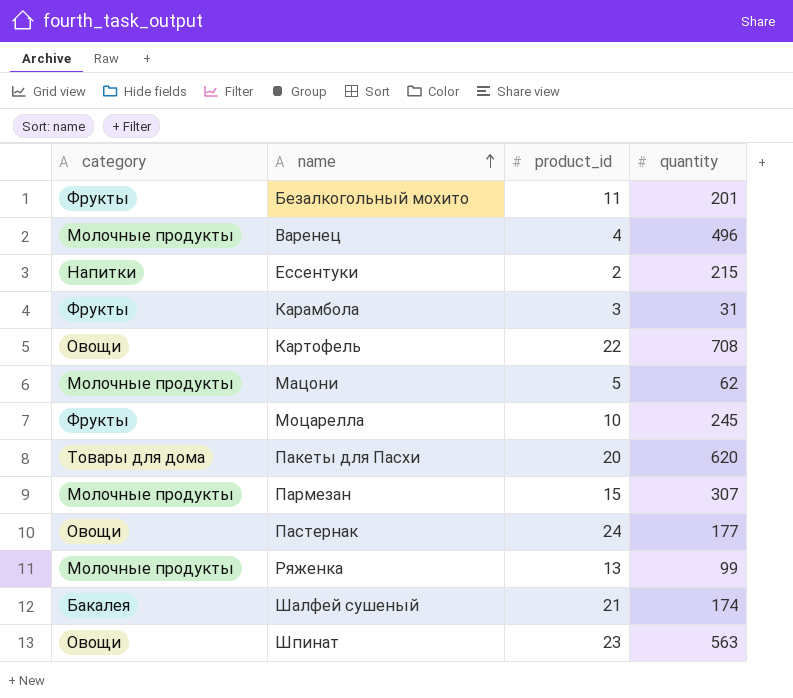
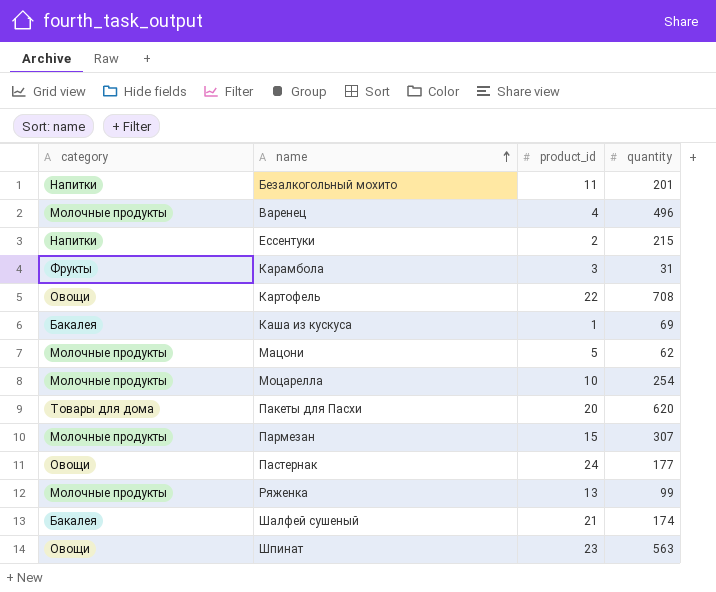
Безалкогольный мохито | category: Фрукты -> Напитки
row Каша из кускуса: none -> Бакалея | 1 | 69
Моцарелла | category: Фрукты -> Молочные продукты
Моцарелла | quantity: 245 -> 254

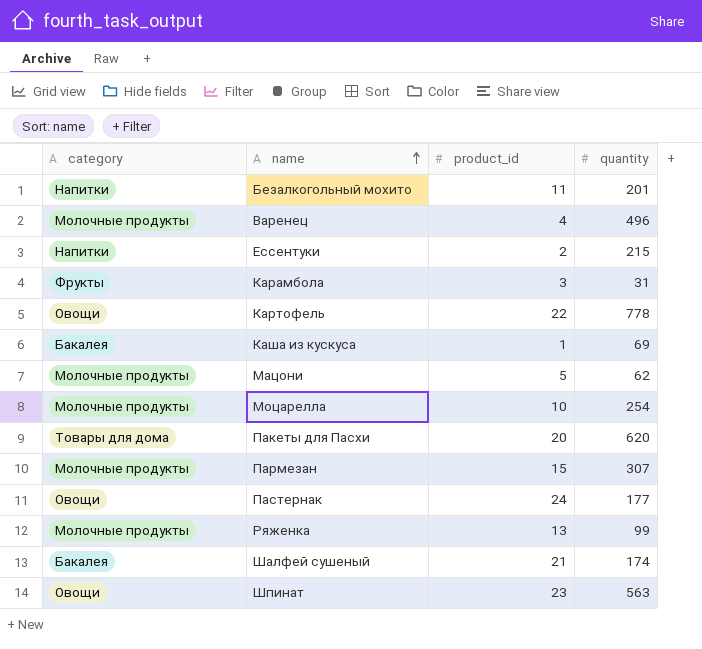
Картофель | quantity: 708 -> 778

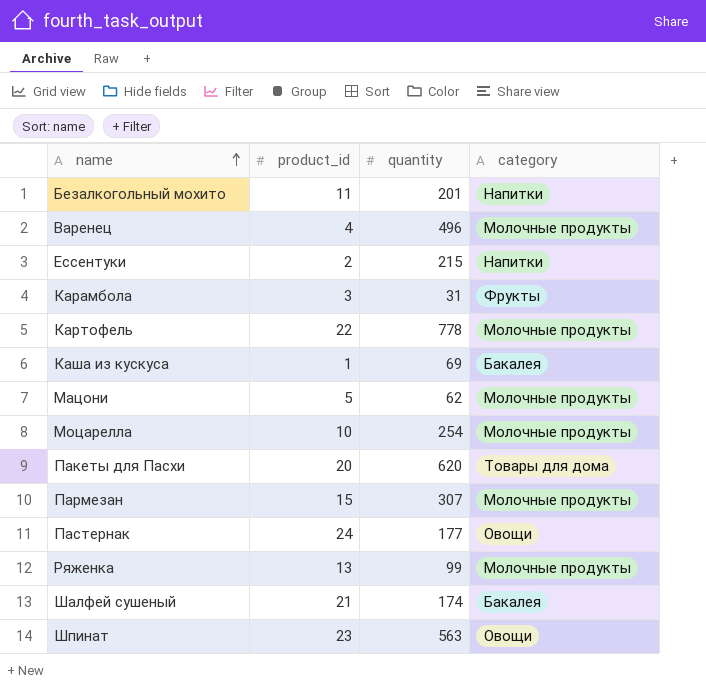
column category | position: 1 -> 4
Картофель | category: Овощи -> Молочные продукты

